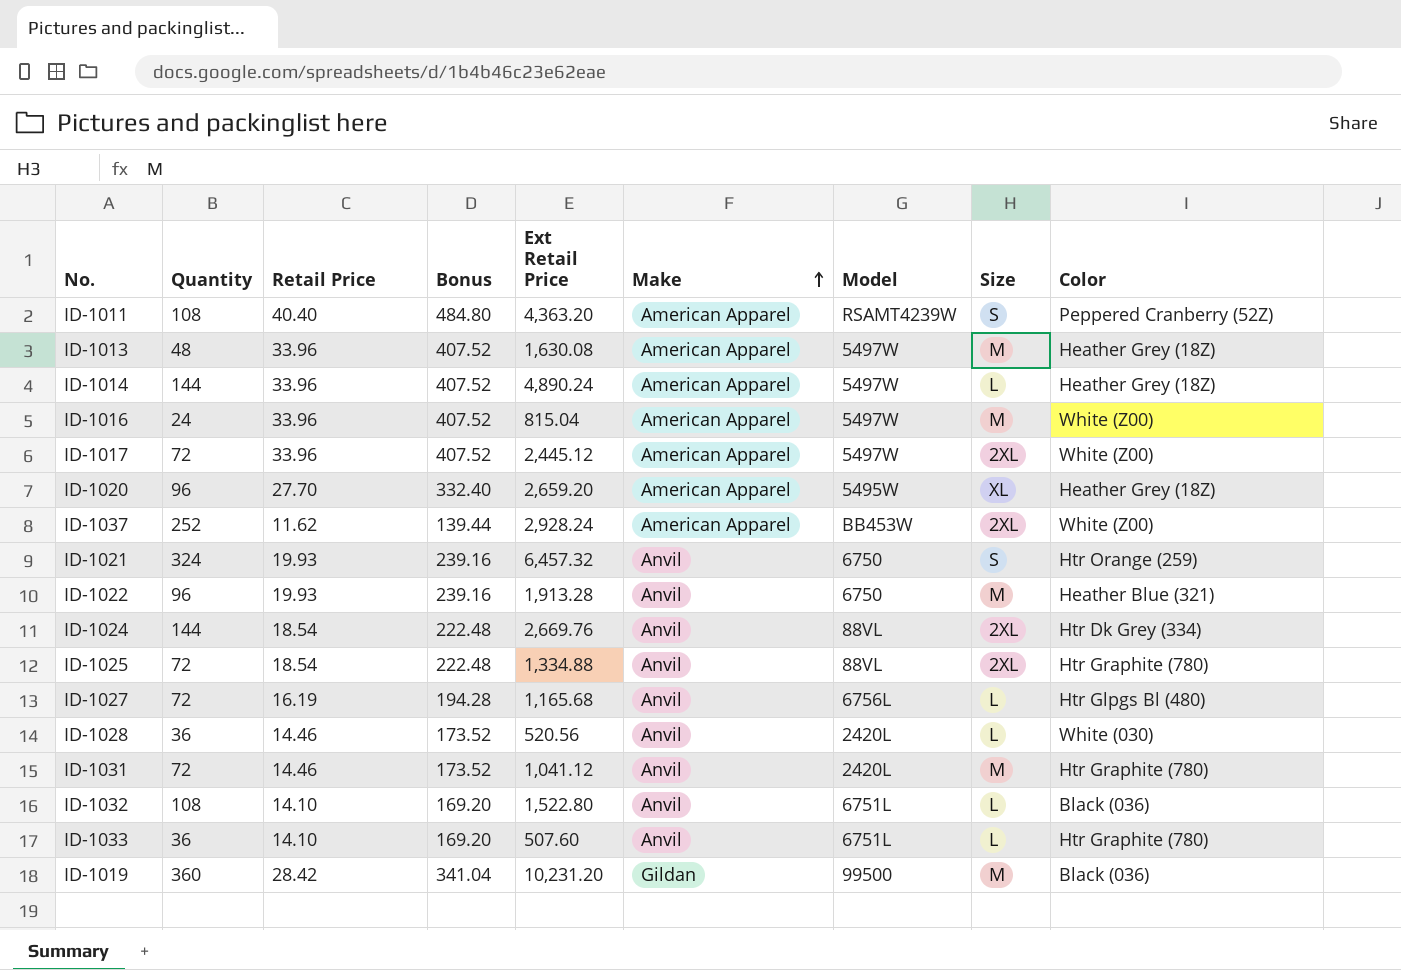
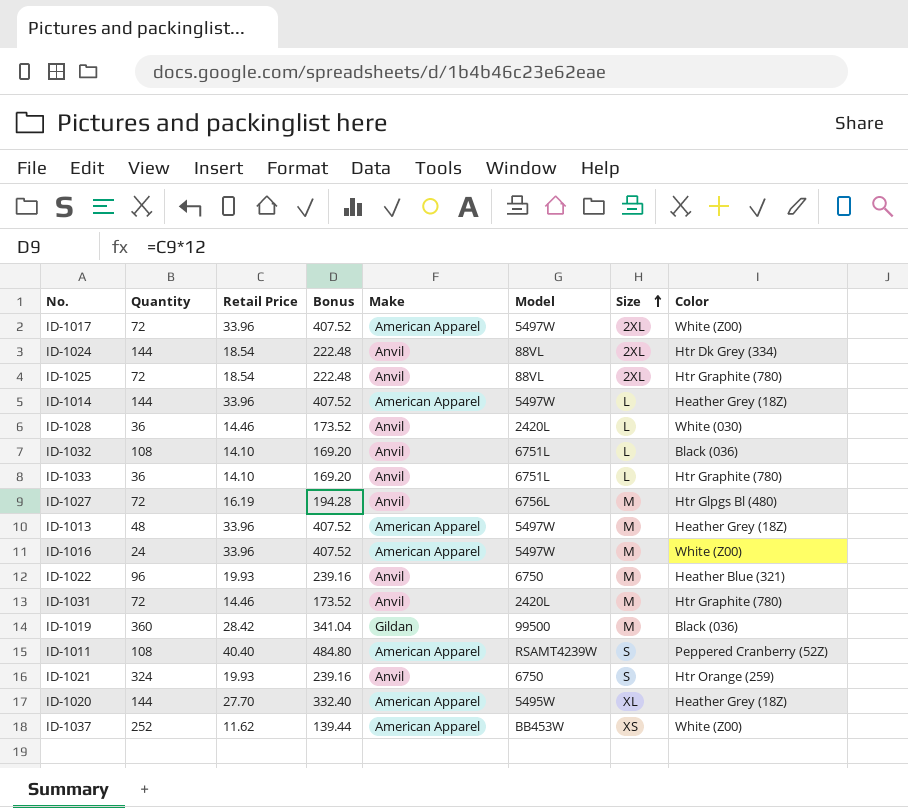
row order: Make ascending -> Size ascending
column Ext Retail Price | formula: [Quantity] * [Retail Price] -> none
ID-1027 | Size: L -> M
ID-1020 | Quantity: 96 -> 144
ID-1037 | Size: 2XL -> XS

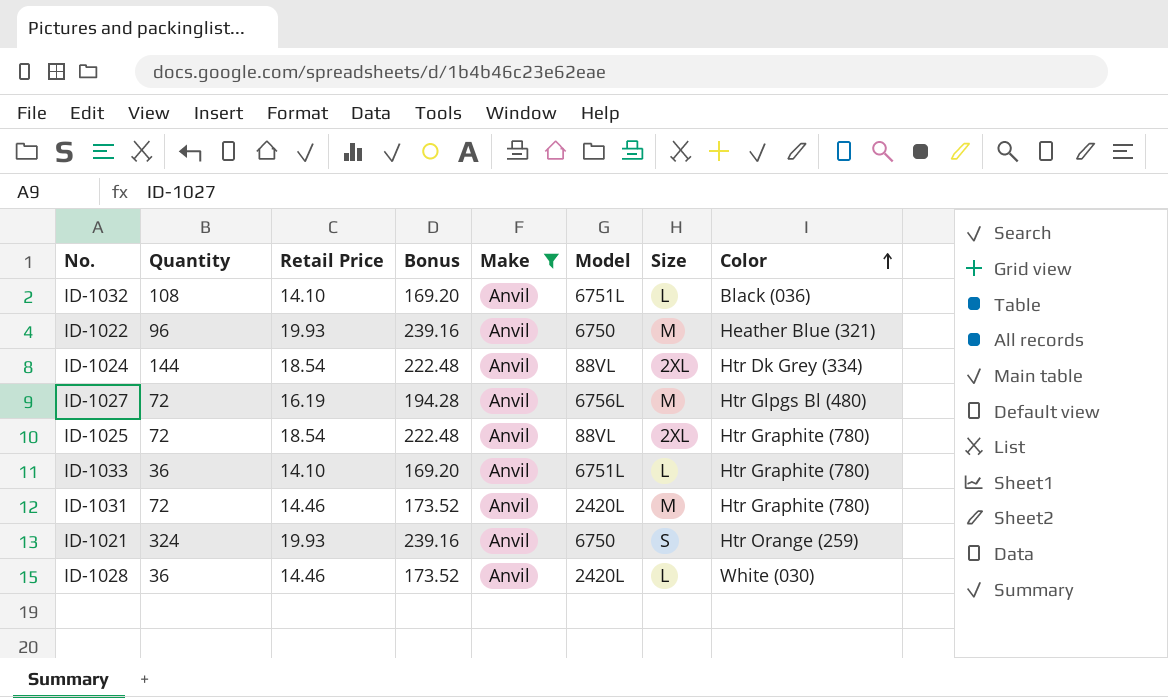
filter: none -> Make = Anvil
row order: Size ascending -> Color ascending

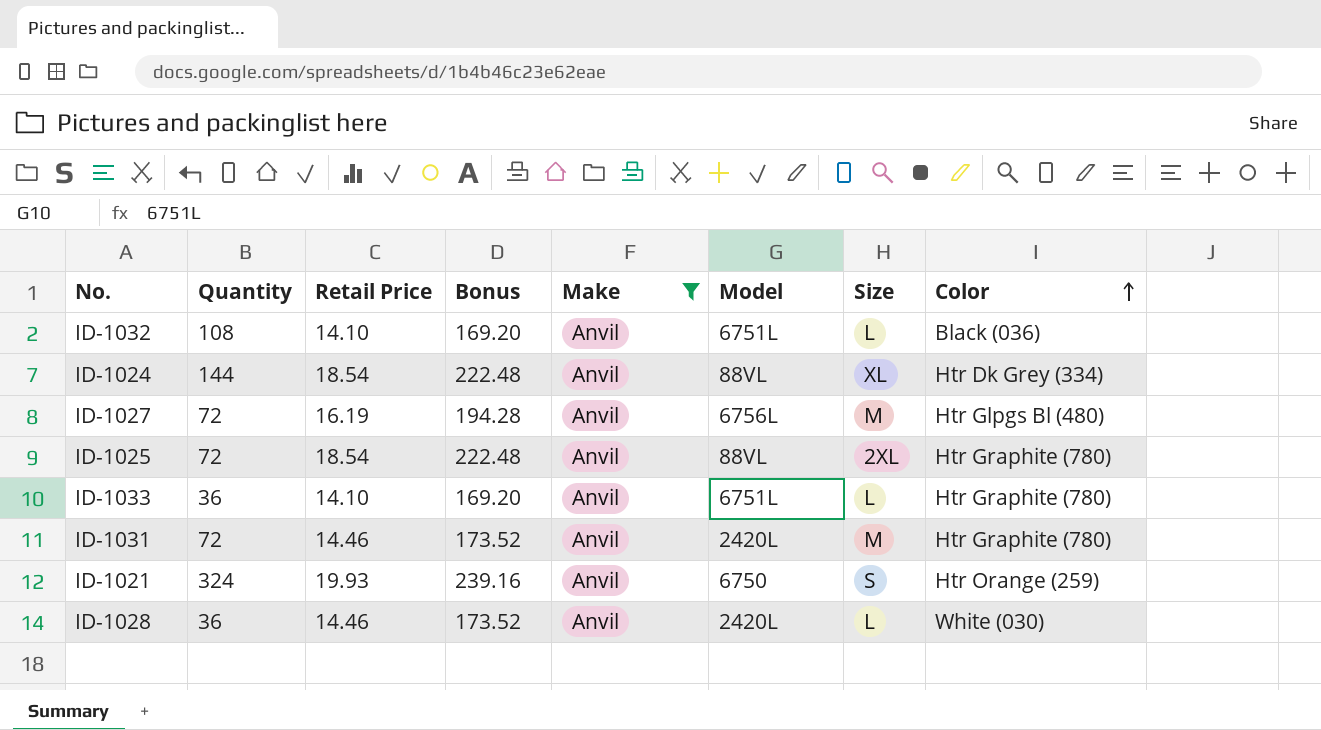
row ID-1022: 96 | 19.93 | 239.16 | Anvil | 6750 | M | Heather Blue (321) -> none
ID-1024 | Size: 2XL -> XL

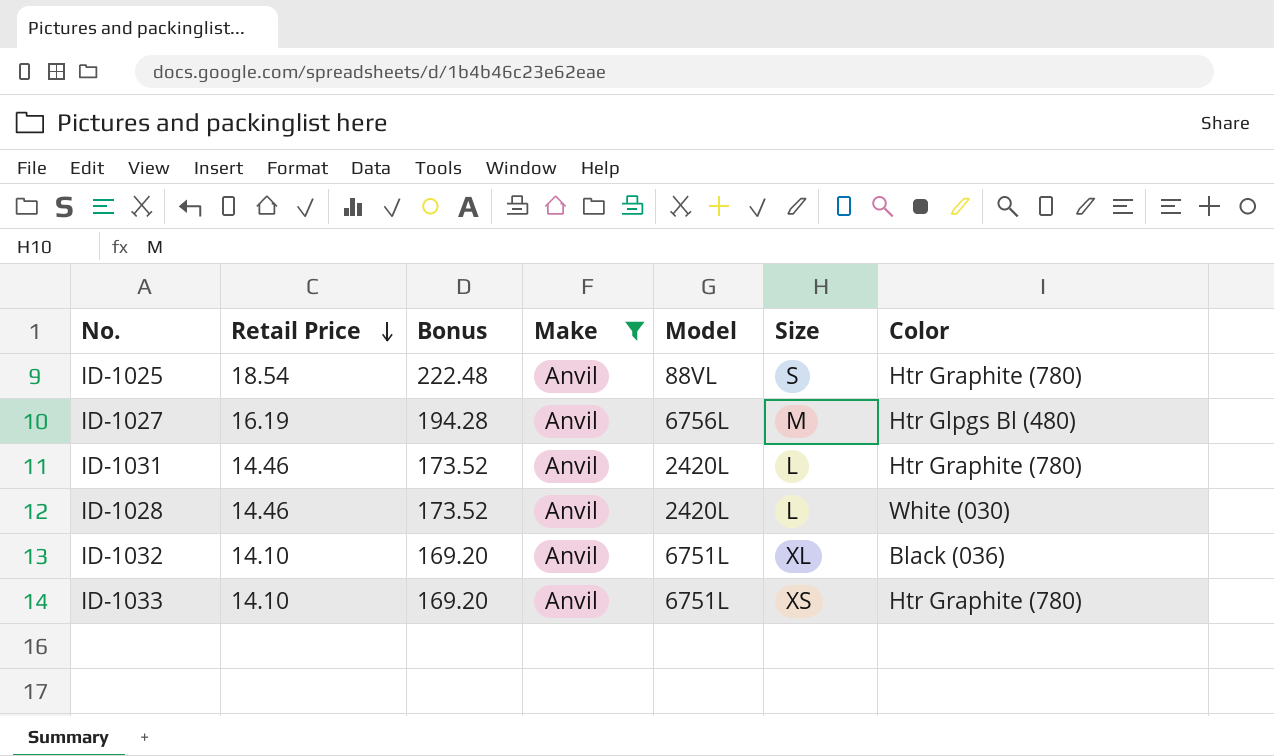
row order: Color ascending -> Retail Price descending
column Quantity | position: 2 -> none
row ID-1024: 144 | 18.54 | 222.48 | Anvil | 88VL | XL | Htr Dk Grey (334) -> none
row ID-1021: 324 | 19.93 | 239.16 | Anvil | 6750 | S | Htr Orange (259) -> none
ID-1025 | Size: 2XL -> S
ID-1031 | Size: M -> L
ID-1032 | Size: L -> XL
ID-1033 | Size: L -> XS

